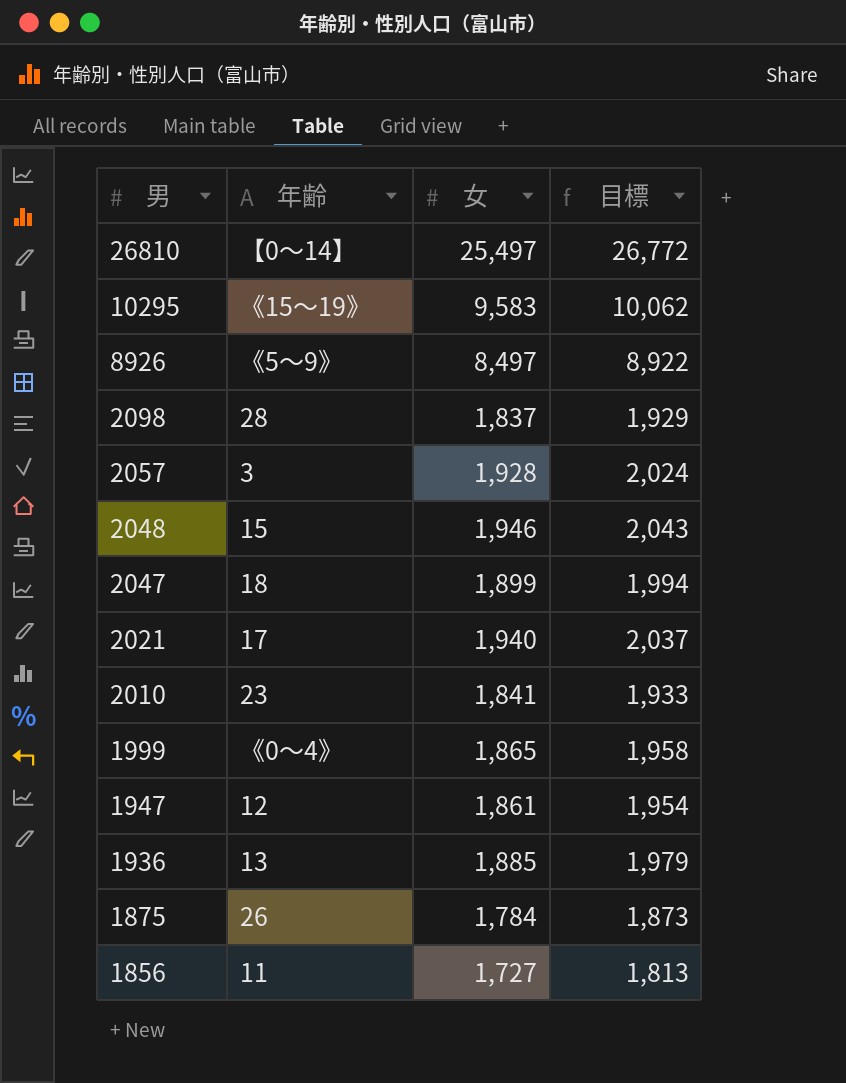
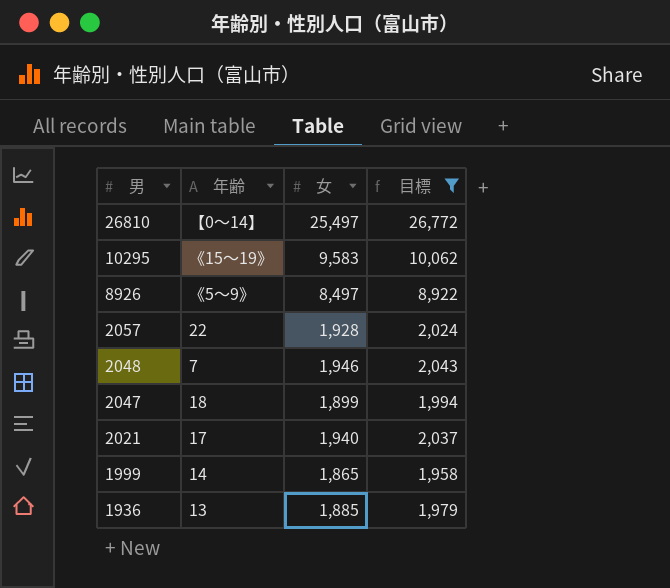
filter: none -> 目標 >= 1,958
2057 | 年齢: 3 -> 22
2048 | 年齢: 15 -> 7
1999 | 年齢: 《0～4》 -> 14

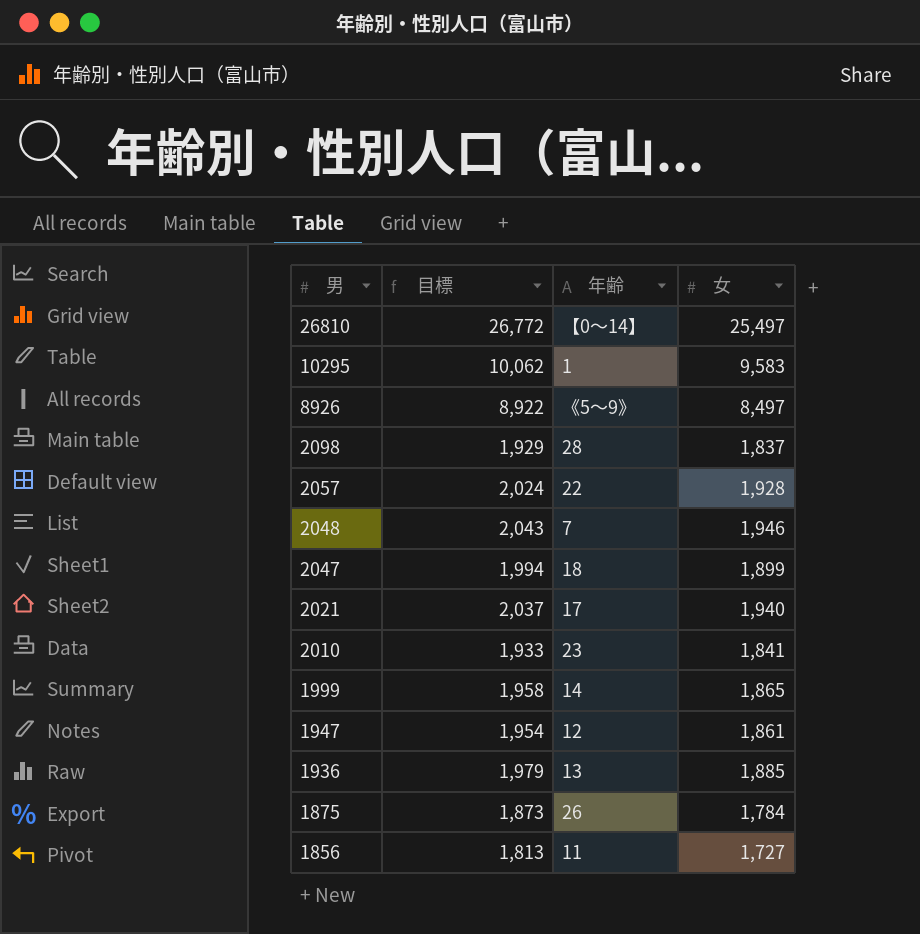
filter: 目標 >= 1,958 -> none
column 目標 | position: 4 -> 2
10295 | 年齢: 《15～19》 -> 1

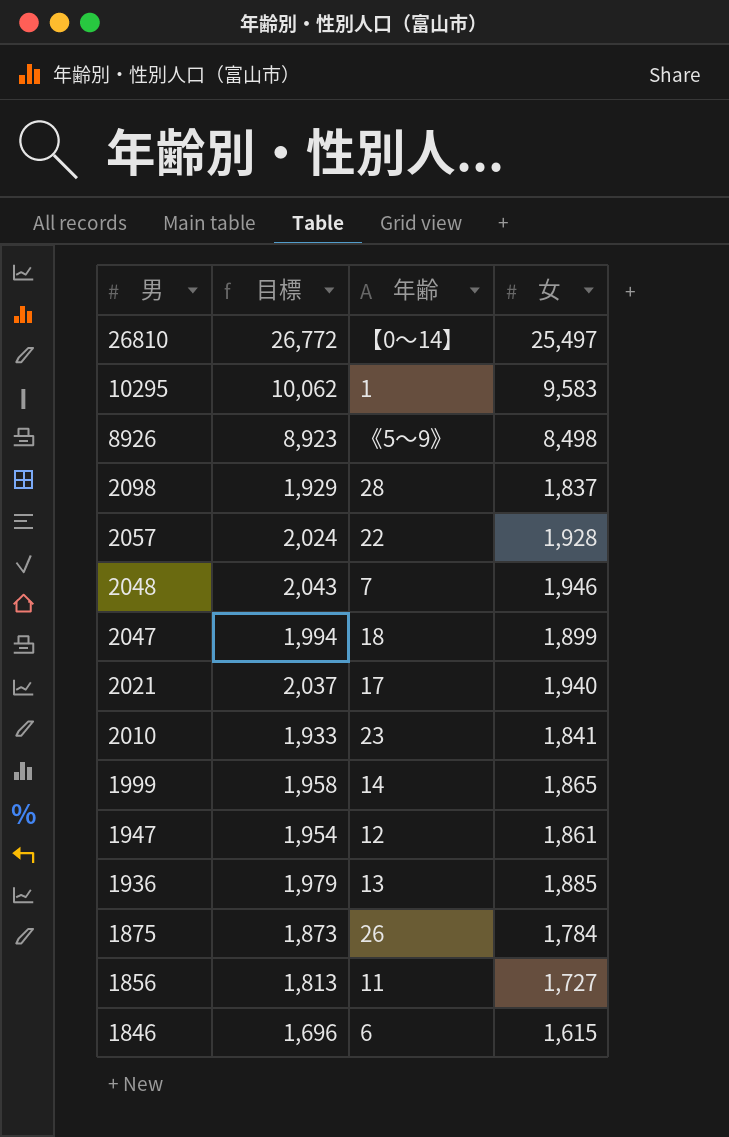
8926 | 目標: 8,922 -> 8,923
8926 | 女: 8,497 -> 8,498
row 1846: none -> 1,696 | 6 | 1,615

